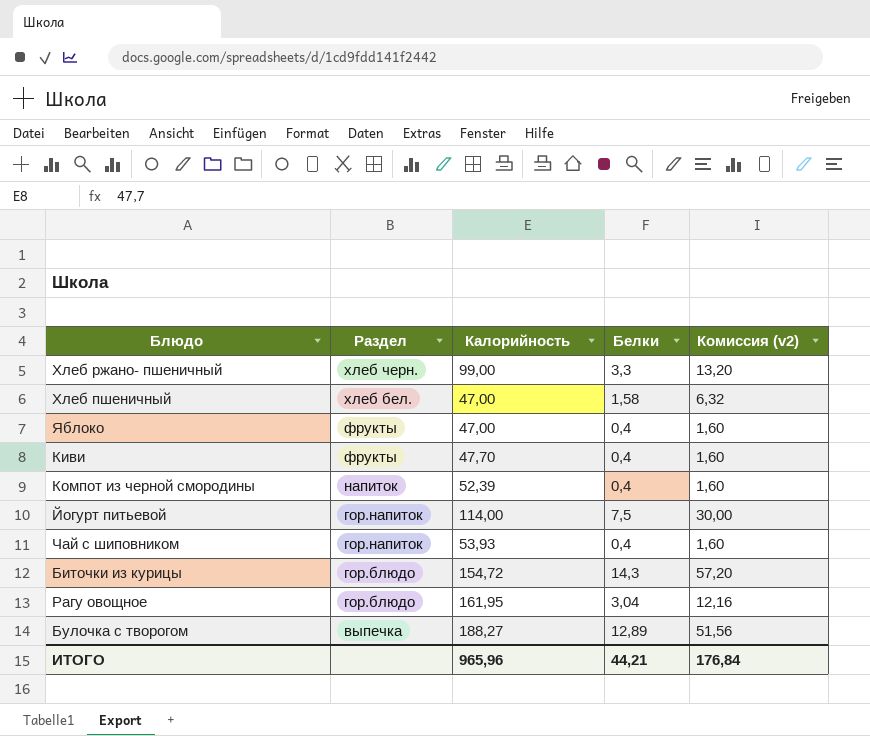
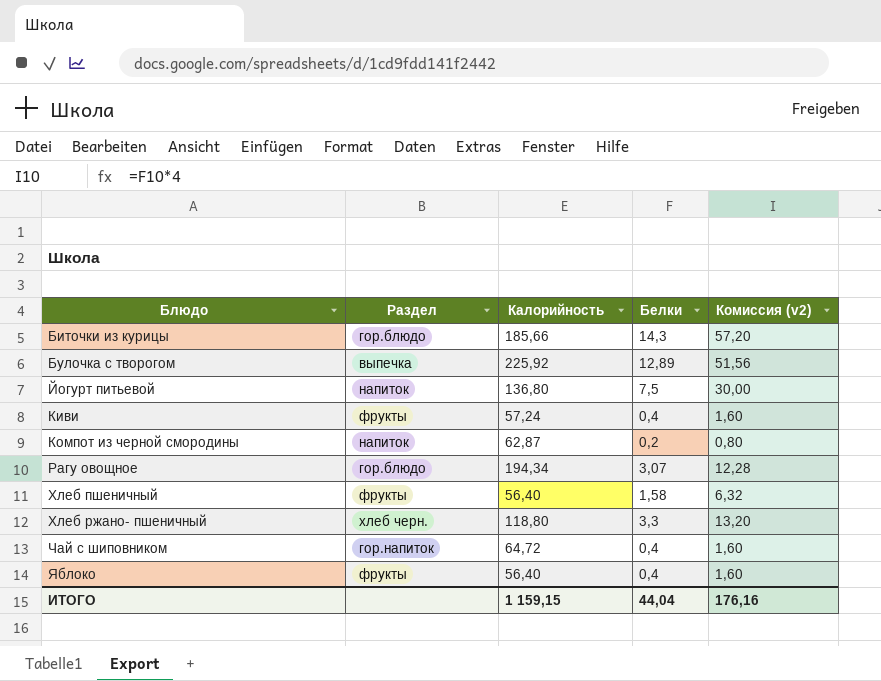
row order: Раздел descending -> Блюдо ascending
Биточки из курицы | Калорийность: 154,72 -> 185,66
Булочка с творогом | Калорийность: 188,27 -> 225,92
Йогурт питьевой | Раздел: гор.напиток -> напиток
Йогурт питьевой | Калорийность: 114,00 -> 136,80
Киви | Калорийность: 47,70 -> 57,24
Компот из черной смородины | Калорийность: 52,39 -> 62,87
Компот из черной смородины | Белки: 0,4 -> 0,2
Компот из черной смородины | Комиссия (v2): 1,60 -> 0,80
Рагу овощное | Калорийность: 161,95 -> 194,34
Рагу овощное | Белки: 3,04 -> 3,07
Рагу овощное | Комиссия (v2): 12,16 -> 12,28
Хлеб пшеничный | Раздел: хлеб бел. -> фрукты
Хлеб пшеничный | Калорийность: 47,00 -> 56,40
Хлеб ржано- пшеничный | Калорийность: 99,00 -> 118,80
Чай с шиповником | Калорийность: 53,93 -> 64,72
Яблоко | Калорийность: 47,00 -> 56,40
ИТОГО | Калорийность: 965,96 -> 1 159,15
ИТОГО | Белки: 44,21 -> 44,04
ИТОГО | Комиссия (v2): 176,84 -> 176,16

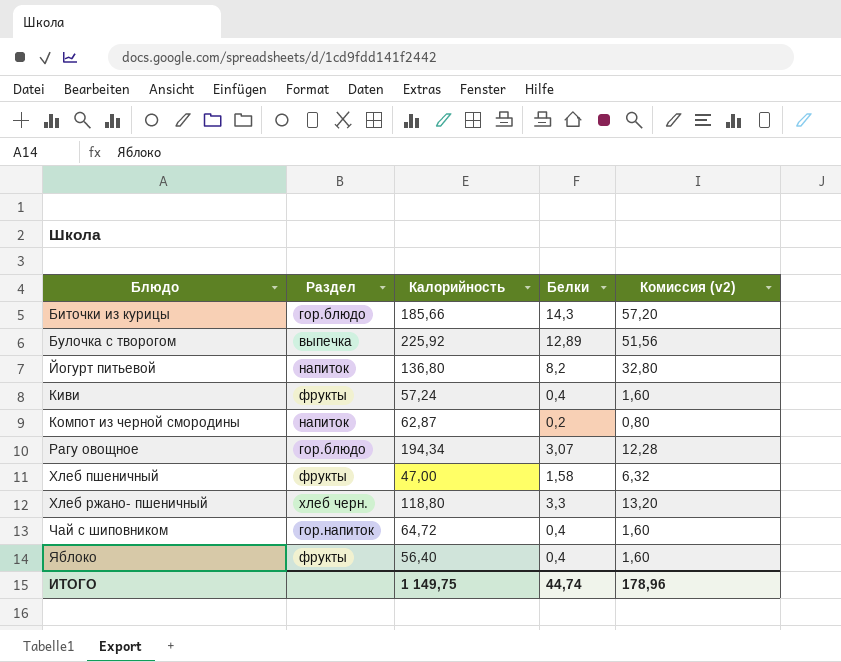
Йогурт питьевой | Белки: 7,5 -> 8,2
Йогурт питьевой | Комиссия (v2): 30,00 -> 32,80
Хлеб пшеничный | Калорийность: 56,40 -> 47,00
ИТОГО | Калорийность: 1 159,15 -> 1 149,75
ИТОГО | Белки: 44,04 -> 44,74
ИТОГО | Комиссия (v2): 176,16 -> 178,96

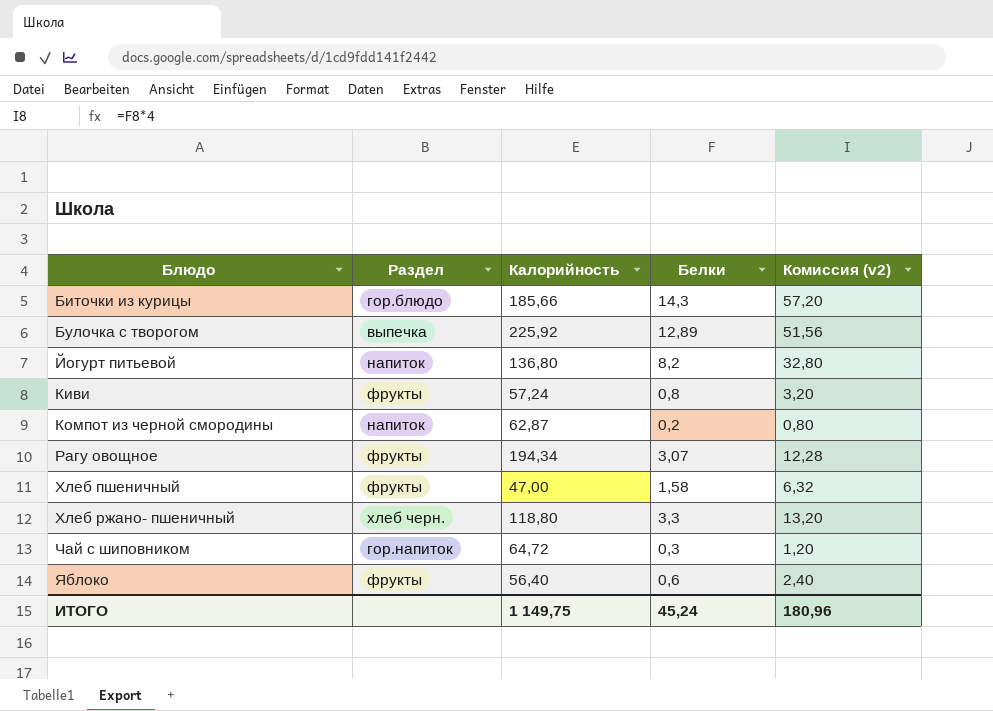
Киви | Белки: 0,4 -> 0,8
Киви | Комиссия (v2): 1,60 -> 3,20
Рагу овощное | Раздел: гор.блюдо -> фрукты
Чай с шиповником | Белки: 0,4 -> 0,3
Чай с шиповником | Комиссия (v2): 1,60 -> 1,20
Яблоко | Белки: 0,4 -> 0,6
Яблоко | Комиссия (v2): 1,60 -> 2,40
ИТОГО | Белки: 44,74 -> 45,24
ИТОГО | Комиссия (v2): 178,96 -> 180,96

